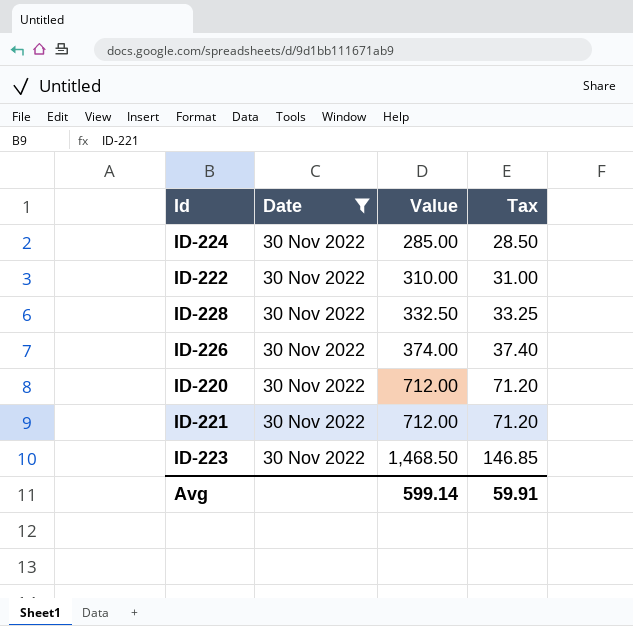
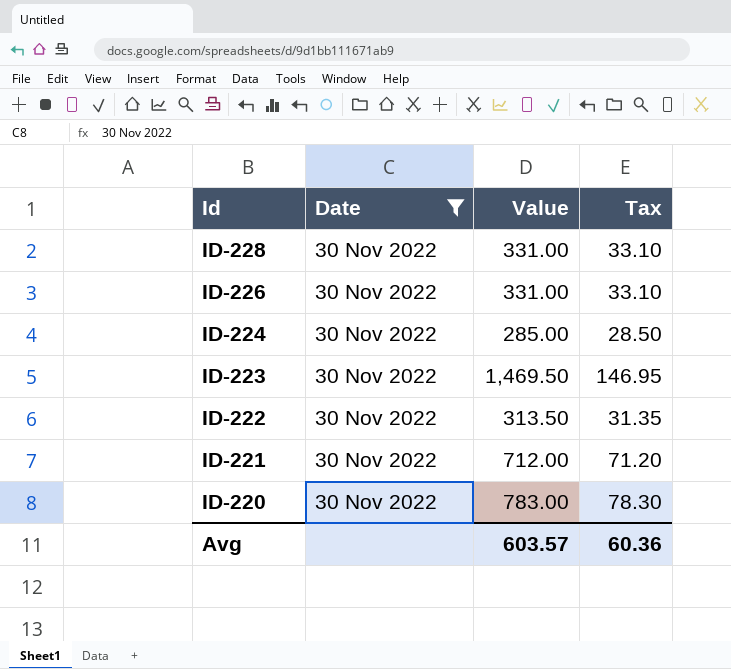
row order: Value ascending -> Id descending
ID-228 | Value: 332.50 -> 331.00
ID-228 | Tax: 33.25 -> 33.10
ID-226 | Value: 374.00 -> 331.00
ID-226 | Tax: 37.40 -> 33.10
ID-223 | Value: 1,468.50 -> 1,469.50
ID-223 | Tax: 146.85 -> 146.95
ID-222 | Value: 310.00 -> 313.50
ID-222 | Tax: 31.00 -> 31.35
ID-220 | Value: 712.00 -> 783.00
ID-220 | Tax: 71.20 -> 78.30
Avg | Value: 599.14 -> 603.57
Avg | Tax: 59.91 -> 60.36

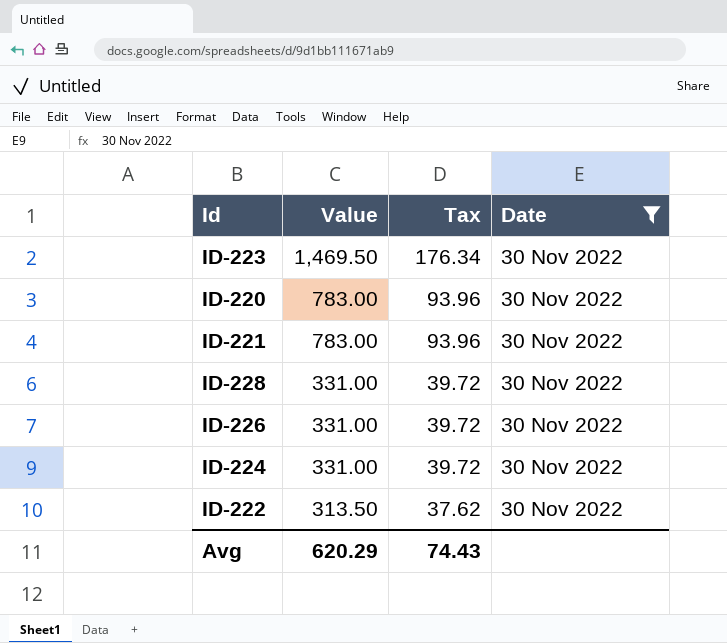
row order: Id descending -> Value descending
column Tax | formula: [Value] * 0.1 -> [Value] * 0.12
column Date | position: 2 -> 4
ID-221 | Value: 712.00 -> 783.00
ID-224 | Value: 285.00 -> 331.00
Avg | Value: 603.57 -> 620.29
Avg | Tax: 60.36 -> 74.43

